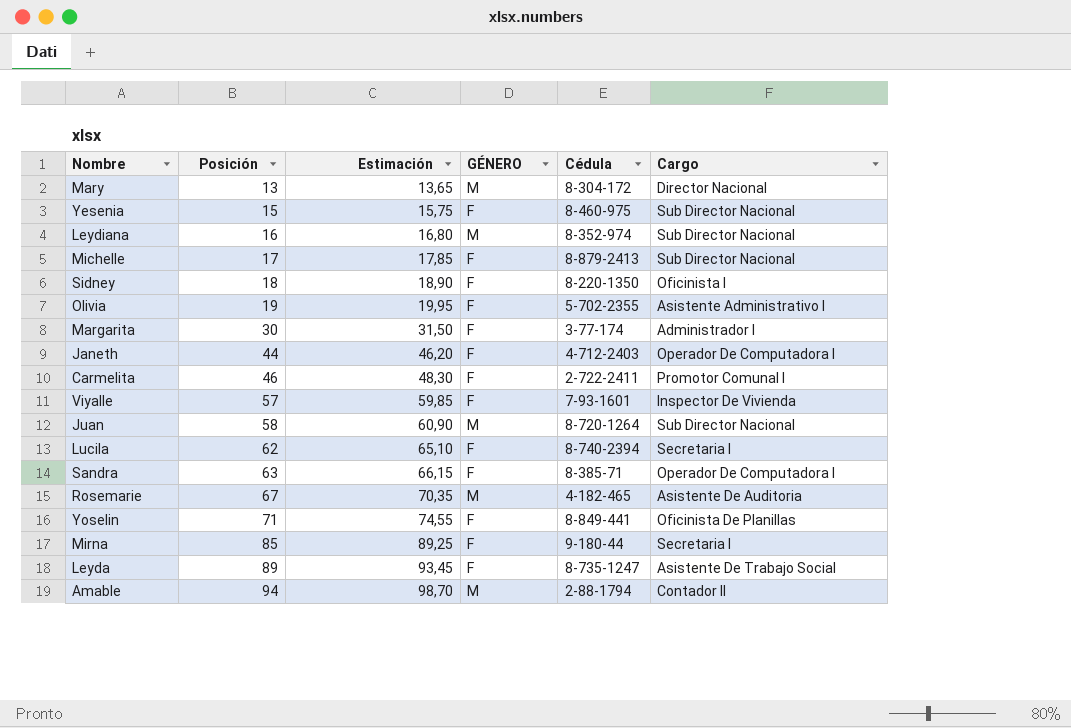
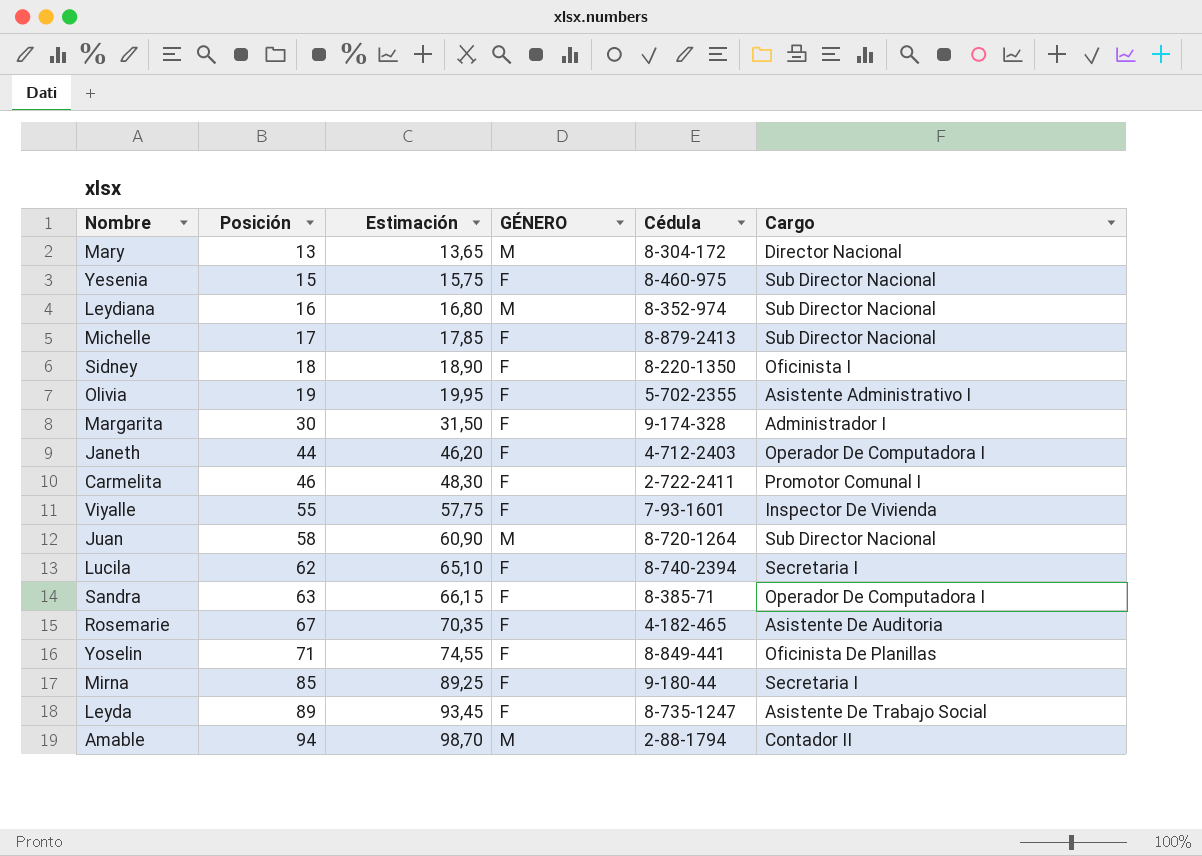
Margarita | Cédula: 3-77-174 -> 9-174-328
Viyalle | Posición: 57 -> 55
Viyalle | Estimación: 59,85 -> 57,75
Rosemarie | GÉNERO: M -> F

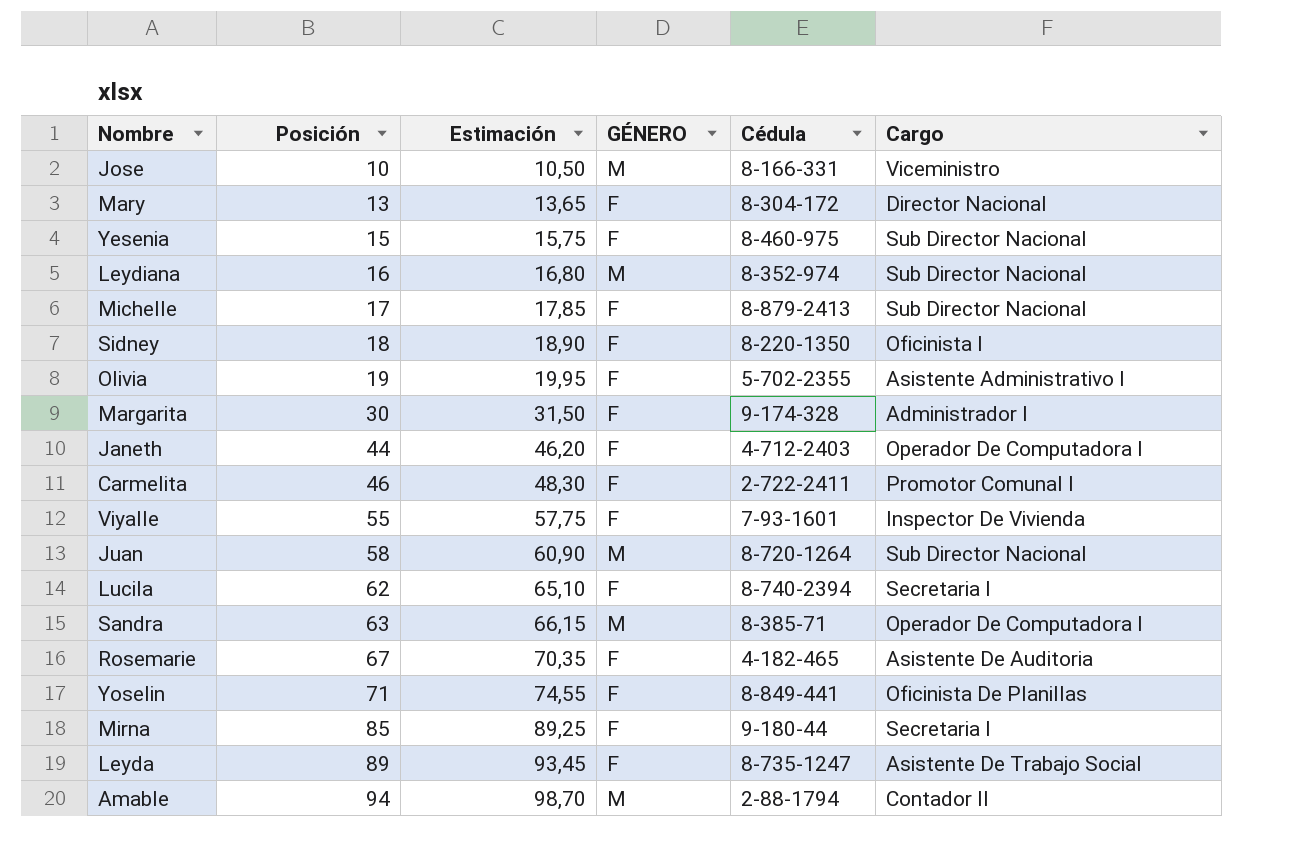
row Jose: none -> 10 | 10,50 | M | 8-166-331 | Viceministro
Mary | GÉNERO: M -> F
Sandra | GÉNERO: F -> M

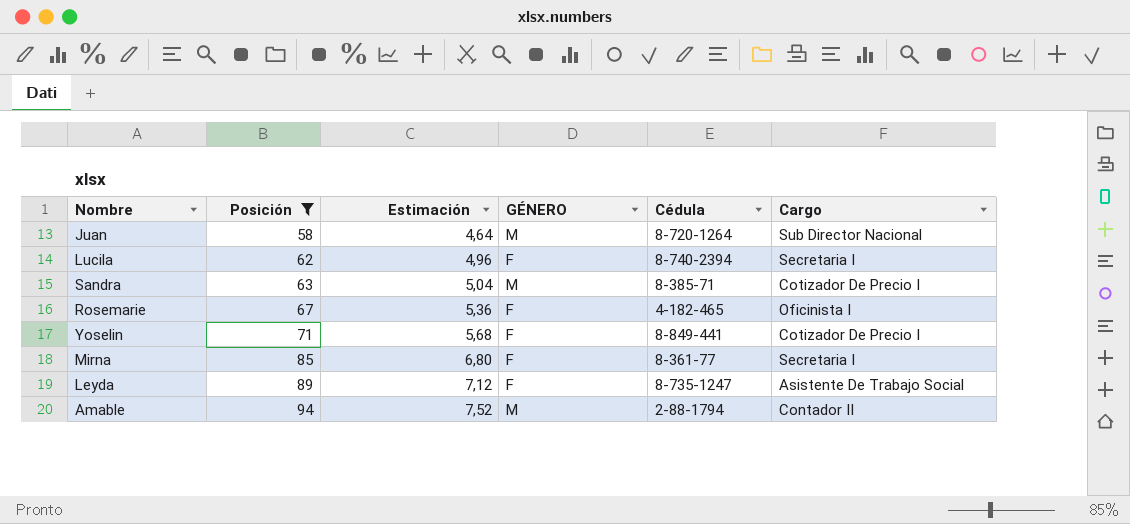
filter: none -> Posición >= 58
column Estimación | formula: [Posición] * 1,05 -> [Posición] * 0,08
Sandra | Cargo: Operador De Computadora I -> Cotizador De Precio I
Rosemarie | Cargo: Asistente De Auditoria -> Oficinista I
Yoselin | Cargo: Oficinista De Planillas -> Cotizador De Precio I
Mirna | Cédula: 9-180-44 -> 8-361-77

